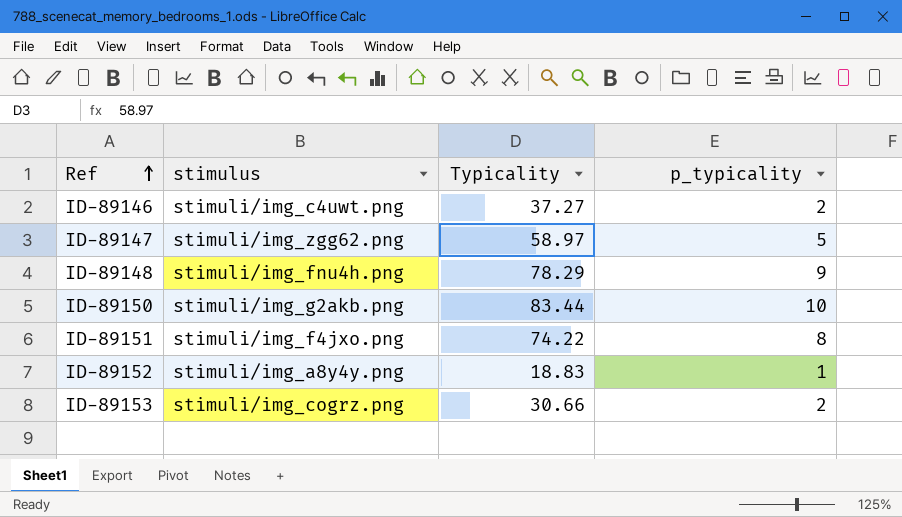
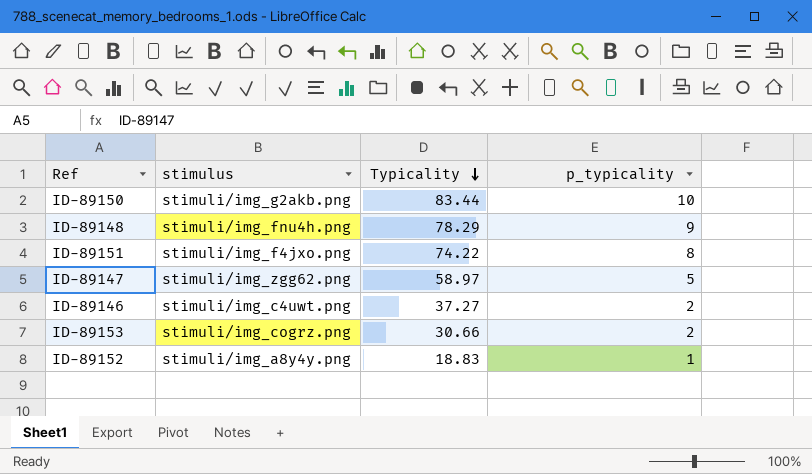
row order: Ref ascending -> Typicality descending

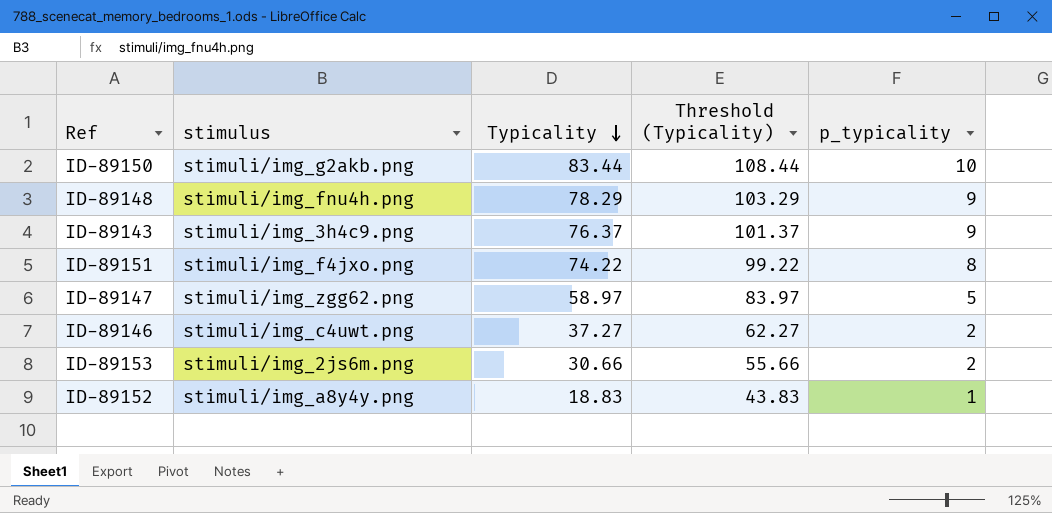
column Threshold (Typicality) | formula: none -> [Typicality] + 25
row ID-89143: none -> stimuli/img_3h4c9.png | 76.37 | 101.37 | 9
ID-89153 | stimulus: stimuli/img_cogrz.png -> stimuli/img_2js6m.png

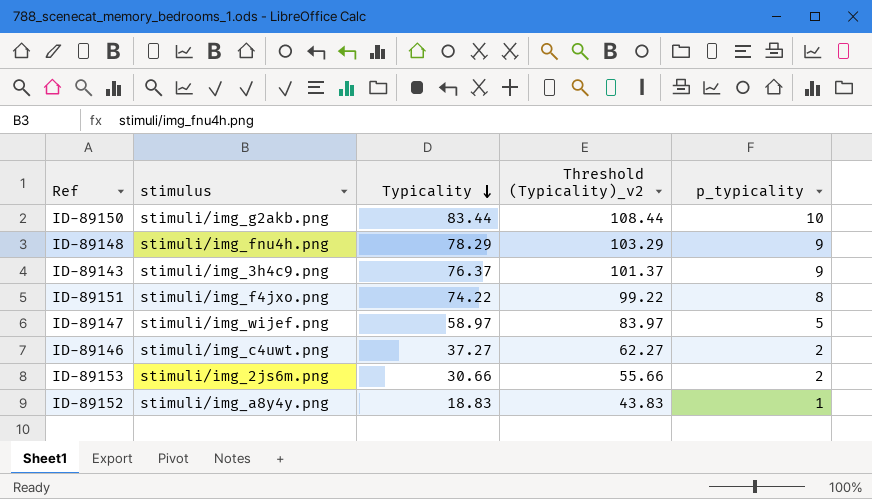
column name: Threshold (Typicality) -> Threshold (Typicality)_v2
ID-89147 | stimulus: stimuli/img_zgg62.png -> stimuli/img_wijef.png

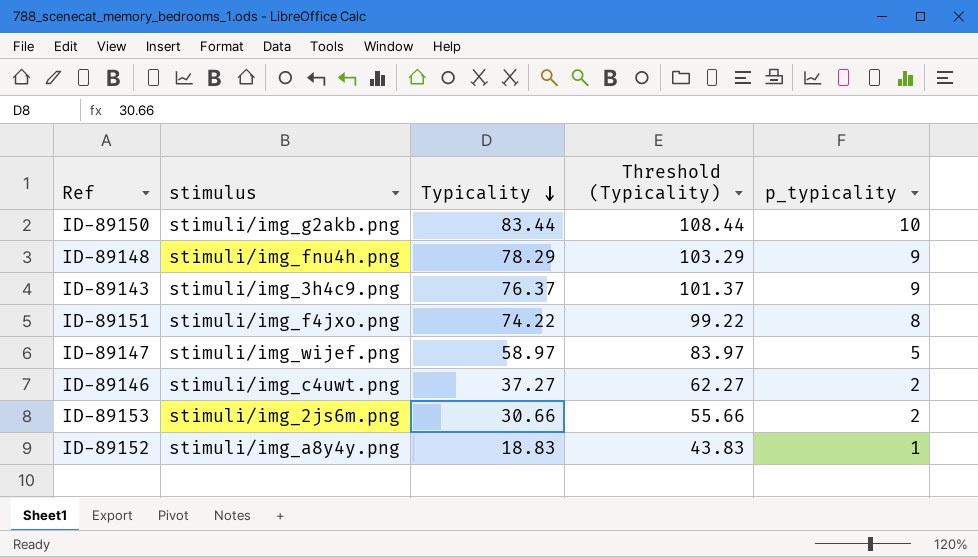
column name: Threshold (Typicality)_v2 -> Threshold (Typicality)

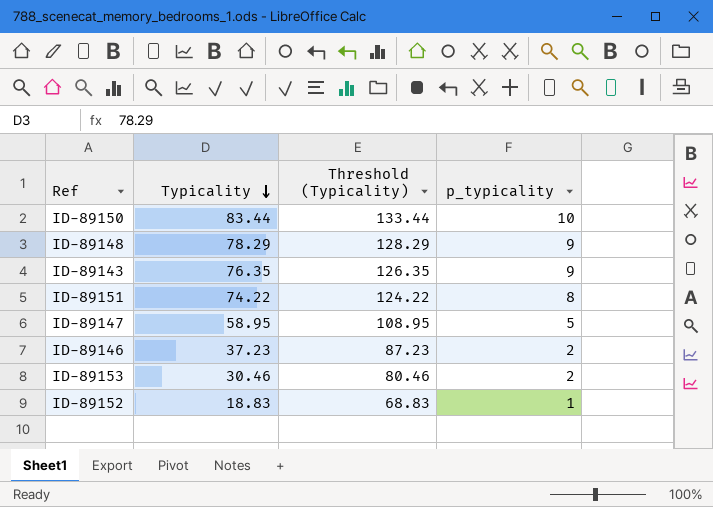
column stimulus | position: 2 -> none
column Threshold (Typicality) | formula: [Typicality] + 25 -> [Typicality] + 50
ID-89143 | Typicality: 76.37 -> 76.35
ID-89147 | Typicality: 58.97 -> 58.95
ID-89146 | Typicality: 37.27 -> 37.23
ID-89153 | Typicality: 30.66 -> 30.46

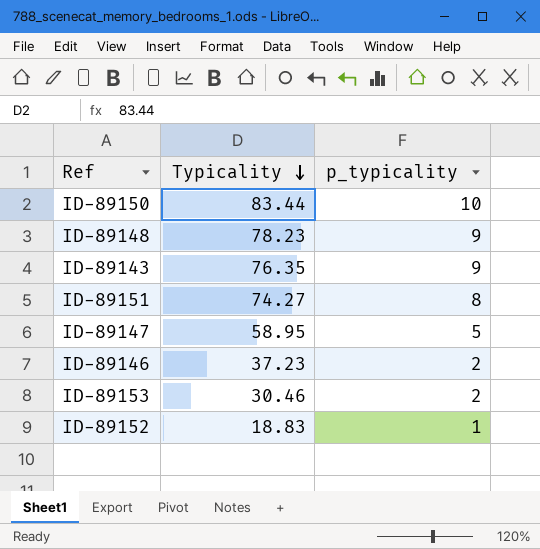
column Threshold (Typicality) | formula: [Typicality] + 50 -> none
ID-89148 | Typicality: 78.29 -> 78.23
ID-89151 | Typicality: 74.22 -> 74.27

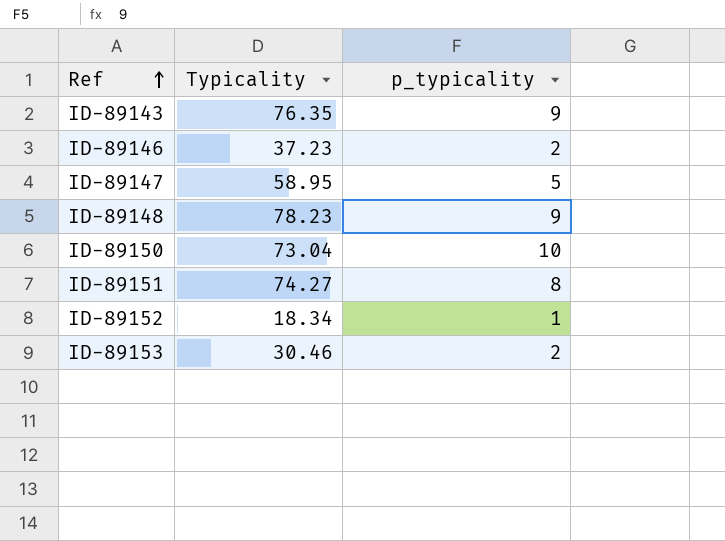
row order: Typicality descending -> Ref ascending
ID-89150 | Typicality: 83.44 -> 73.04
ID-89152 | Typicality: 18.83 -> 18.34

